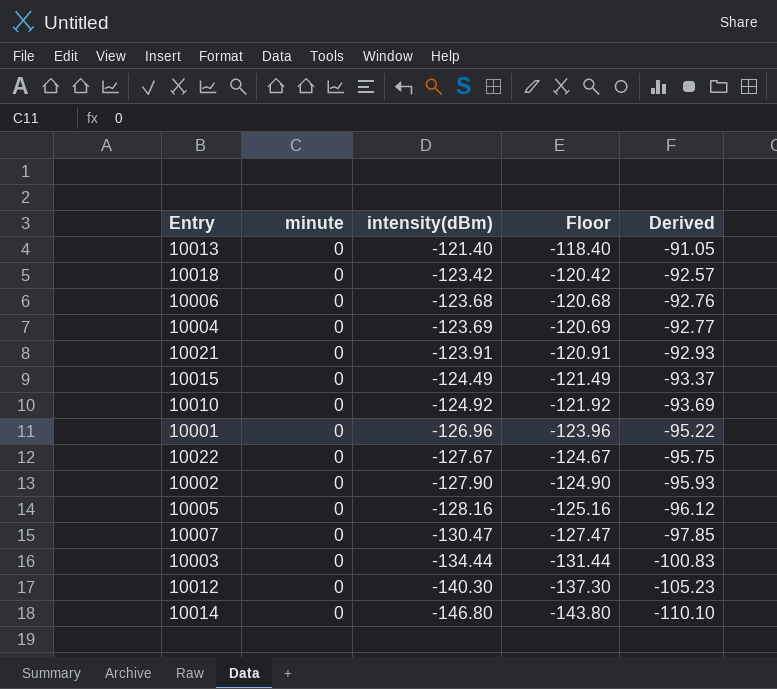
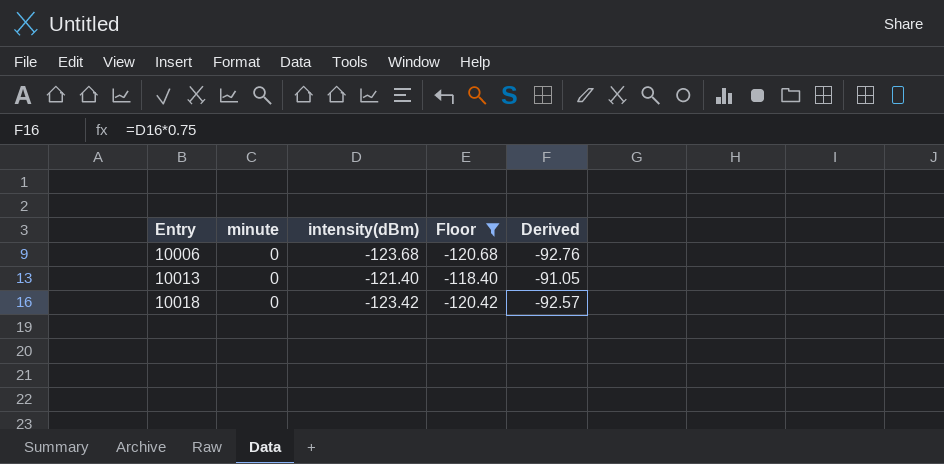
filter: none -> Floor >= -120.68
row order: intensity(dBm) descending -> Entry ascending

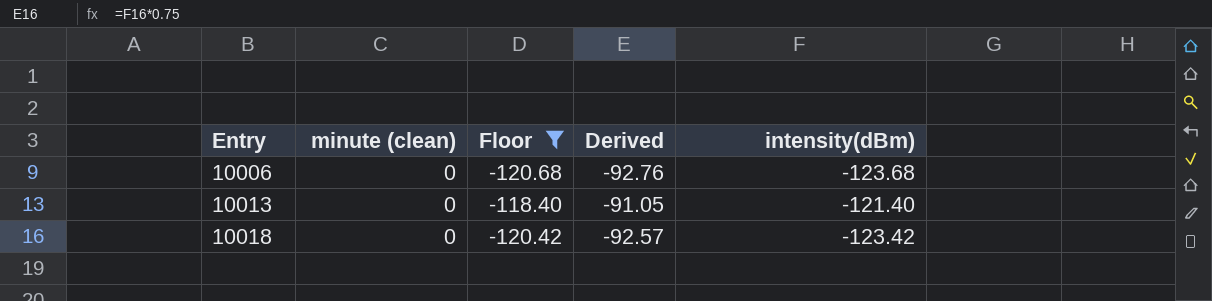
column name: minute -> minute (clean)
column intensity(dBm) | position: 3 -> 5

